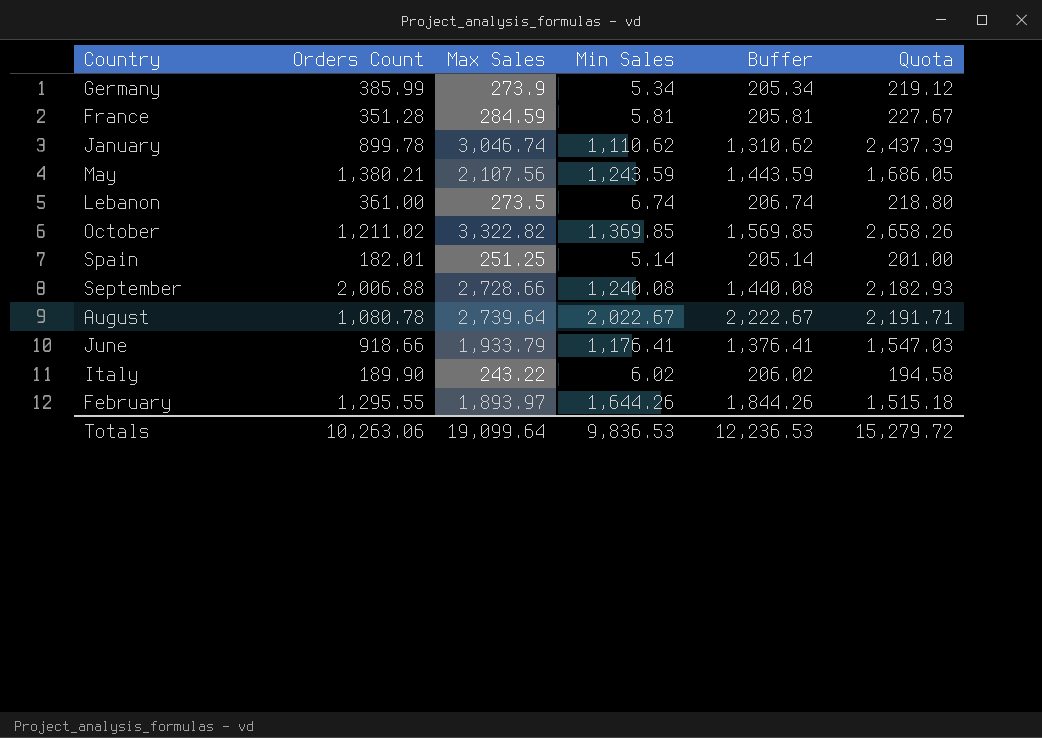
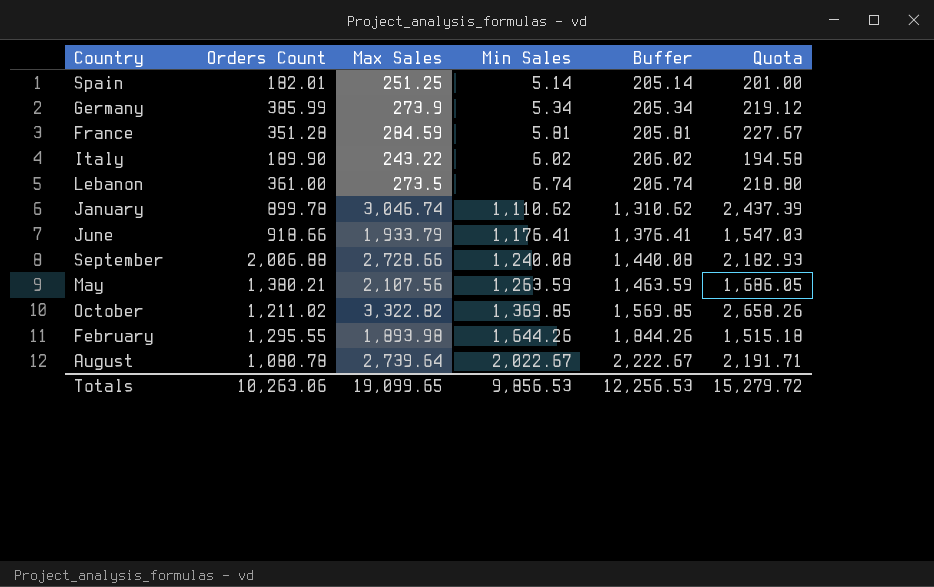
row order: none -> Min Sales ascending
May | Min Sales: 1,243.59 -> 1,263.59
May | Buffer: 1,443.59 -> 1,463.59
February | Max Sales: 1,893.97 -> 1,893.98
Totals | Max Sales: 19,099.64 -> 19,099.65
Totals | Min Sales: 9,836.53 -> 9,856.53
Totals | Buffer: 12,236.53 -> 12,256.53

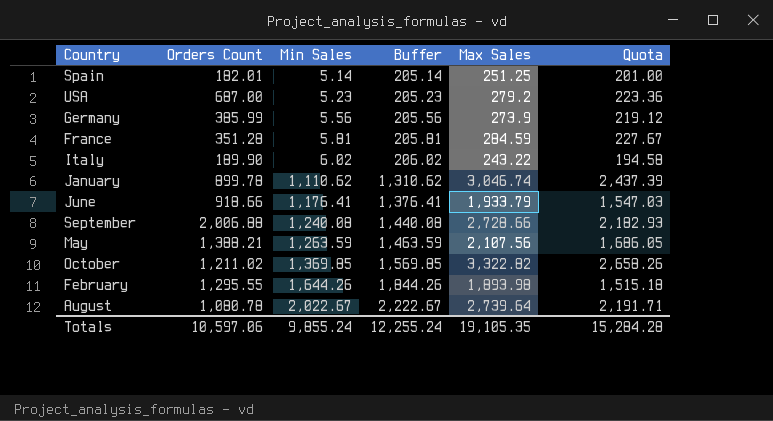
column Max Sales | position: 3 -> 5
row Lebanon: 361.00 | 273.5 | 6.74 | 206.74 | 218.80 -> none
row USA: none -> 687.00 | 5.23 | 205.23 | 279.2 | 223.36
Germany | Min Sales: 5.34 -> 5.56
Germany | Buffer: 205.34 -> 205.56
May | Orders Count: 1,380.21 -> 1,388.21
Totals | Orders Count: 10,263.06 -> 10,597.06
Totals | Min Sales: 9,856.53 -> 9,855.24
Totals | Buffer: 12,256.53 -> 12,255.24
Totals | Max Sales: 19,099.65 -> 19,105.35
Totals | Quota: 15,279.72 -> 15,284.28

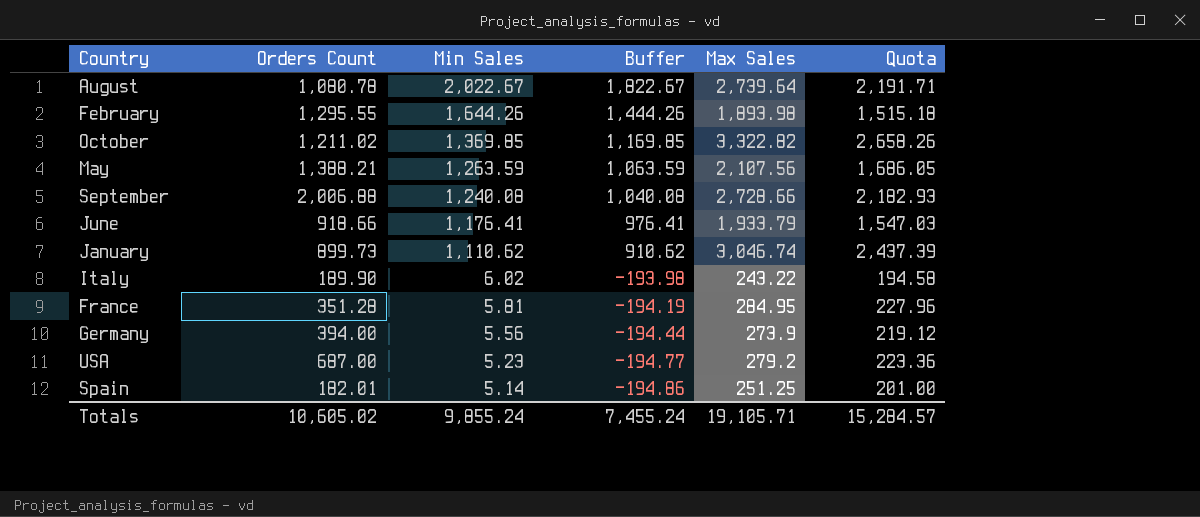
row order: Min Sales ascending -> Min Sales descending
column Buffer | formula: [Min Sales] + 200 -> [Min Sales] - 200
January | Orders Count: 899.78 -> 899.73
France | Max Sales: 284.59 -> 284.95
France | Quota: 227.67 -> 227.96
Germany | Orders Count: 385.99 -> 394.00
Totals | Orders Count: 10,597.06 -> 10,605.02
Totals | Buffer: 12,255.24 -> 7,455.24
Totals | Max Sales: 19,105.35 -> 19,105.71
Totals | Quota: 15,284.28 -> 15,284.57

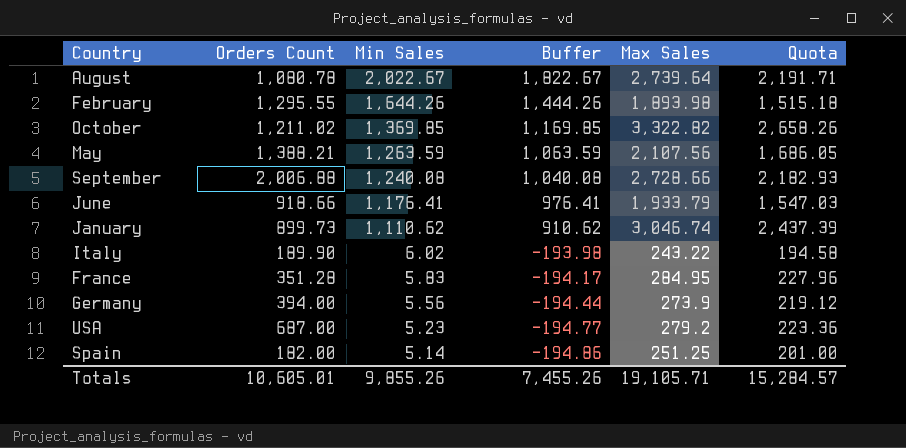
France | Min Sales: 5.81 -> 5.83
France | Buffer: -194.19 -> -194.17
Spain | Orders Count: 182.01 -> 182.00
Totals | Orders Count: 10,605.02 -> 10,605.01
Totals | Min Sales: 9,855.24 -> 9,855.26
Totals | Buffer: 7,455.24 -> 7,455.26

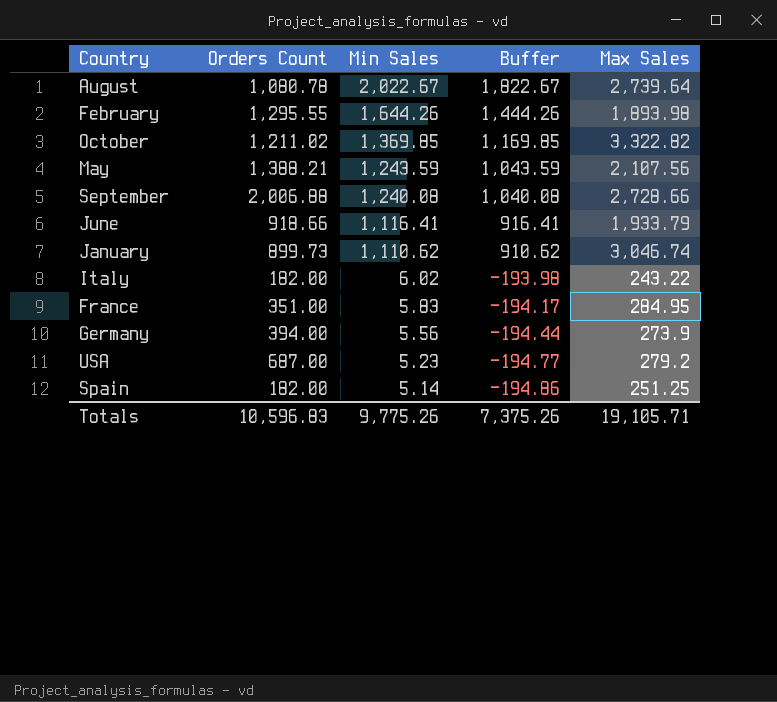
column Quota | formula: [Max Sales] * 0.8 -> none
May | Min Sales: 1,263.59 -> 1,243.59
May | Buffer: 1,063.59 -> 1,043.59
June | Min Sales: 1,176.41 -> 1,116.41
June | Buffer: 976.41 -> 916.41
Italy | Orders Count: 189.90 -> 182.00
France | Orders Count: 351.28 -> 351.00
Totals | Orders Count: 10,605.01 -> 10,596.83
Totals | Min Sales: 9,855.26 -> 9,775.26
Totals | Buffer: 7,455.26 -> 7,375.26

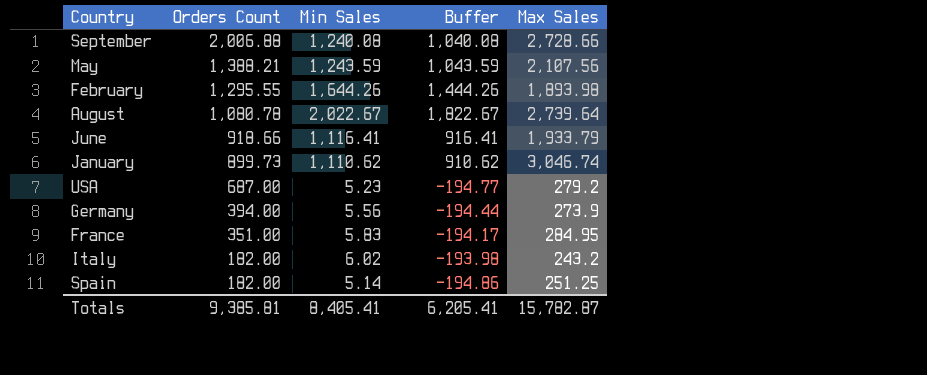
row order: Min Sales descending -> Orders Count descending
row October: 1,211.02 | 1,369.85 | 1,169.85 | 3,322.82 -> none
Italy | Max Sales: 243.22 -> 243.2
Totals | Orders Count: 10,596.83 -> 9,385.81
Totals | Min Sales: 9,775.26 -> 8,405.41
Totals | Buffer: 7,375.26 -> 6,205.41
Totals | Max Sales: 19,105.71 -> 15,782.87

